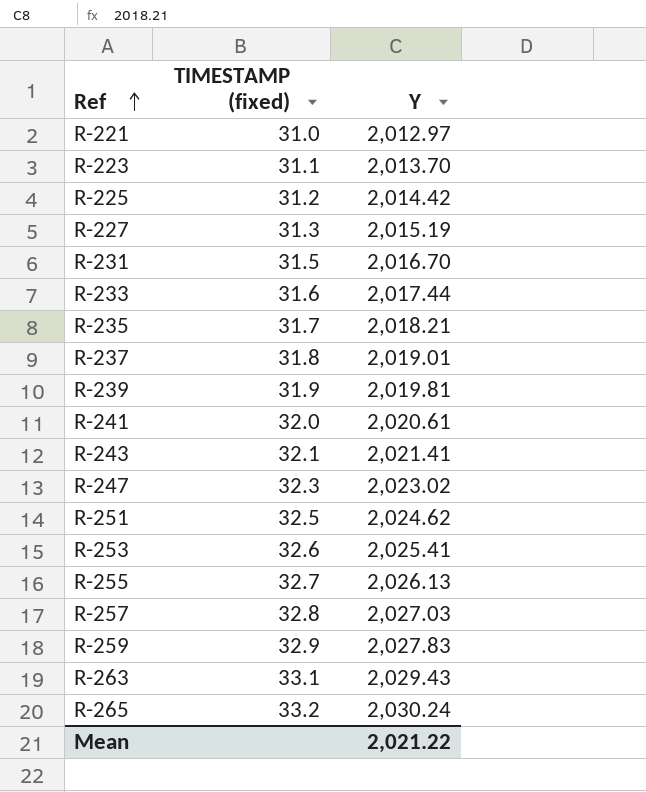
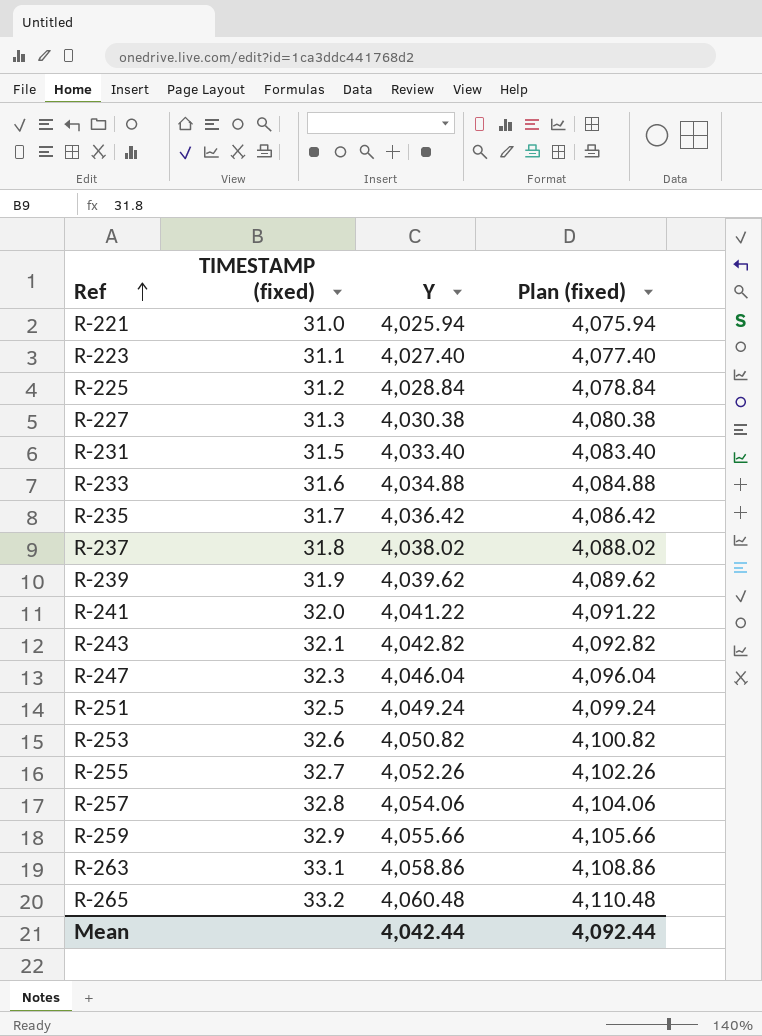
column Plan (fixed) | formula: none -> [Y] + 50
R-221 | Y: 2,012.97 -> 4,025.94
R-223 | Y: 2,013.70 -> 4,027.40
R-225 | Y: 2,014.42 -> 4,028.84
R-227 | Y: 2,015.19 -> 4,030.38
R-231 | Y: 2,016.70 -> 4,033.40
R-233 | Y: 2,017.44 -> 4,034.88
R-235 | Y: 2,018.21 -> 4,036.42
R-237 | Y: 2,019.01 -> 4,038.02
R-239 | Y: 2,019.81 -> 4,039.62
R-241 | Y: 2,020.61 -> 4,041.22
R-243 | Y: 2,021.41 -> 4,042.82
R-247 | Y: 2,023.02 -> 4,046.04
R-251 | Y: 2,024.62 -> 4,049.24
R-253 | Y: 2,025.41 -> 4,050.82
R-255 | Y: 2,026.13 -> 4,052.26
R-257 | Y: 2,027.03 -> 4,054.06
R-259 | Y: 2,027.83 -> 4,055.66
R-263 | Y: 2,029.43 -> 4,058.86
R-265 | Y: 2,030.24 -> 4,060.48
Mean | Y: 2,021.22 -> 4,042.44

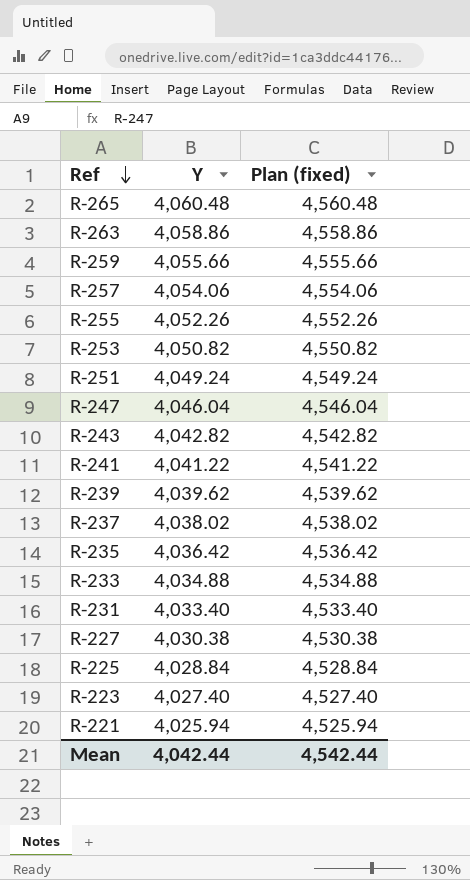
row order: Ref ascending -> Ref descending
column TIMESTAMP (fixed) | position: 2 -> none
column Plan (fixed) | formula: [Y] + 50 -> [Y] + 500
Mean | Plan (fixed): 4,092.44 -> 4,542.44

